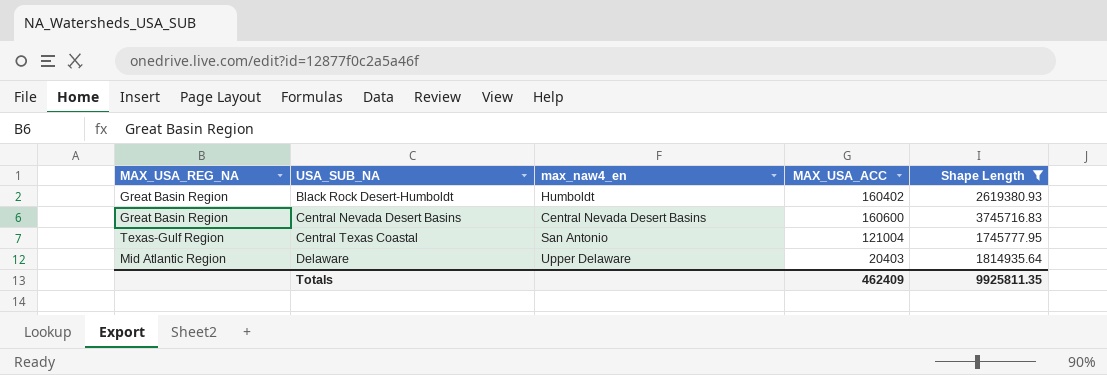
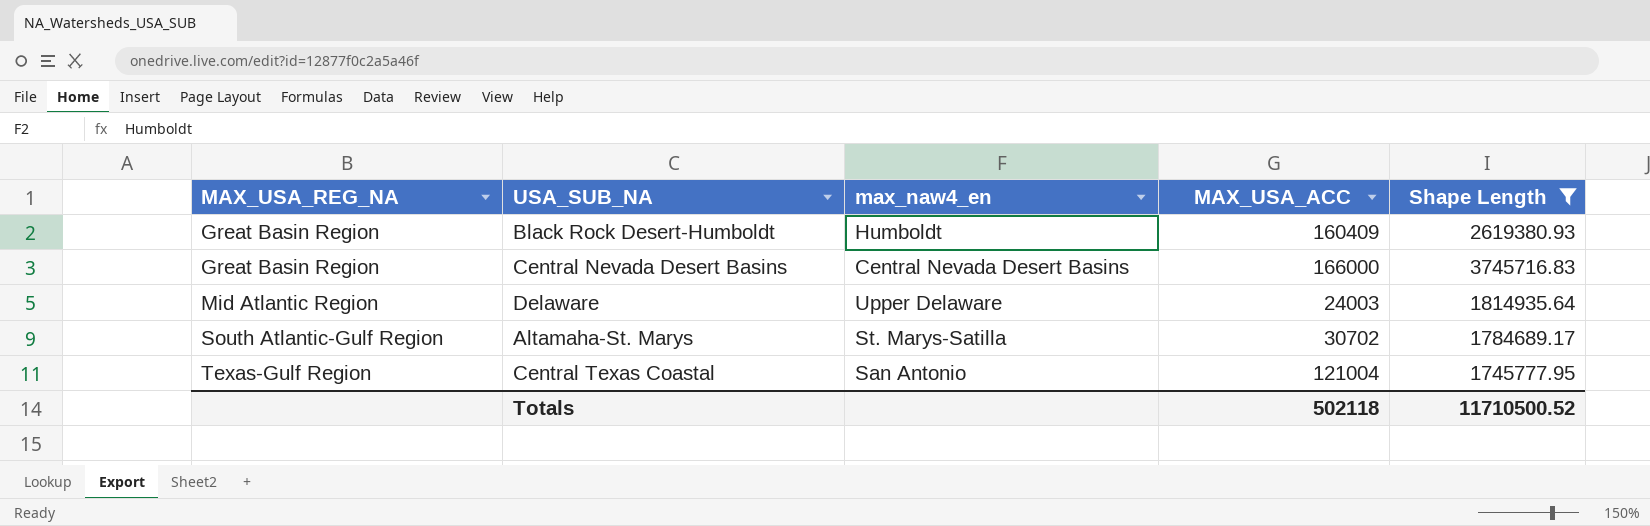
row order: USA_SUB_NA ascending -> MAX_USA_REG_NA ascending
Black Rock Desert-Humboldt | MAX_USA_ACC: 160402 -> 160409
Central Nevada Desert Basins | MAX_USA_ACC: 160600 -> 166000
Delaware | MAX_USA_ACC: 20403 -> 24003
row Altamaha-St. Marys: none -> South Atlantic-Gulf Region | St. Marys-Satilla | 30702 | 1784689.17
Totals | MAX_USA_ACC: 462409 -> 502118
Totals | Shape Length: 9925811.35 -> 11710500.52

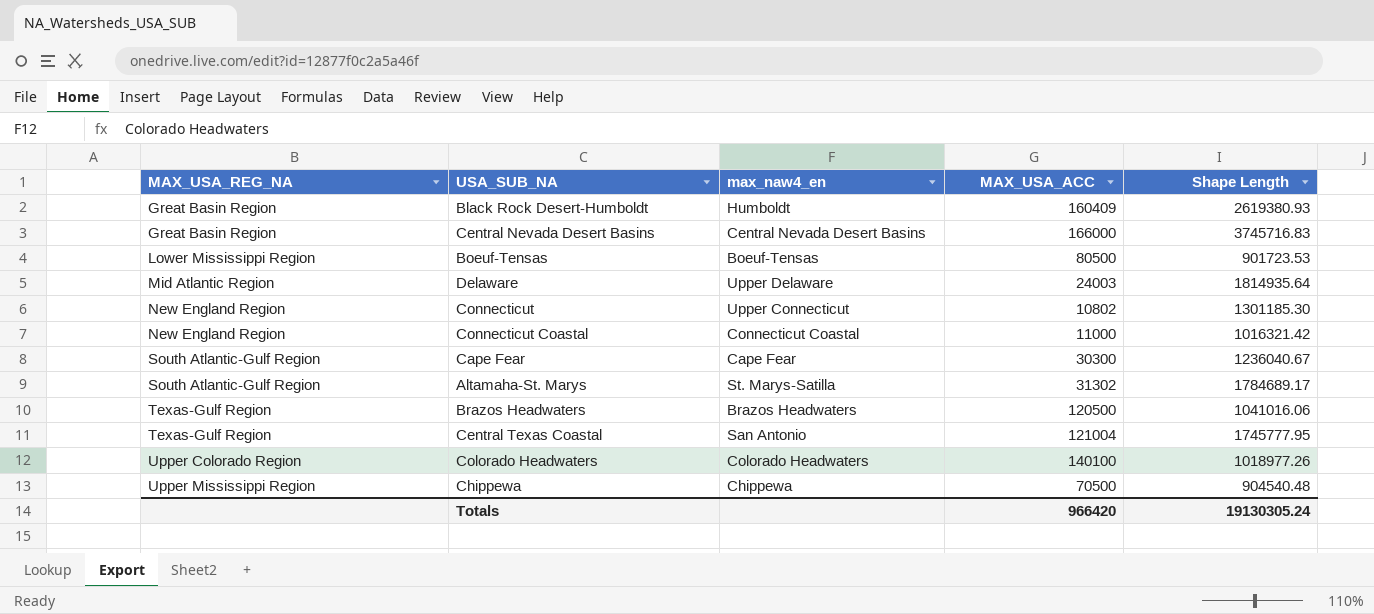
filter: Shape Length >= 1745777.95 -> none
Altamaha-St. Marys | MAX_USA_ACC: 30702 -> 31302
Totals | MAX_USA_ACC: 502118 -> 966420
Totals | Shape Length: 11710500.52 -> 19130305.24

